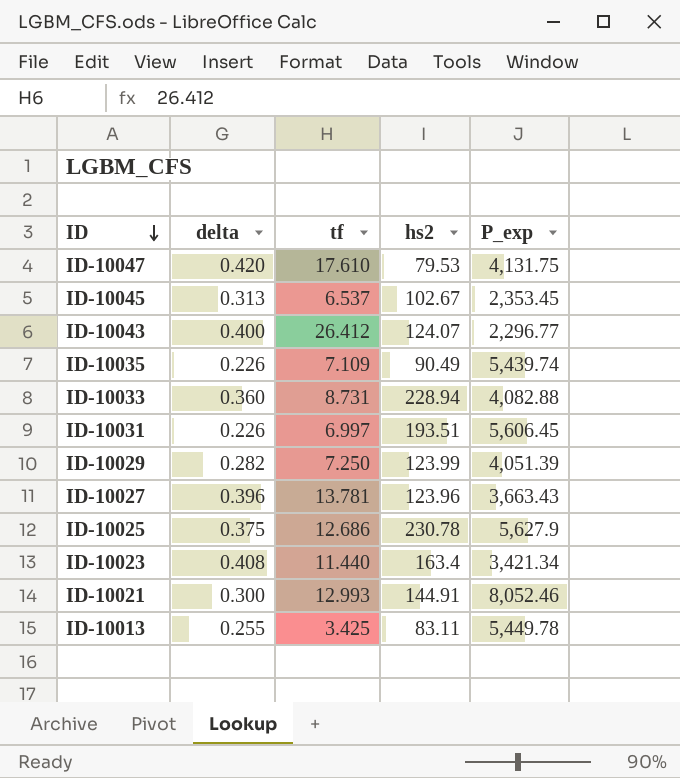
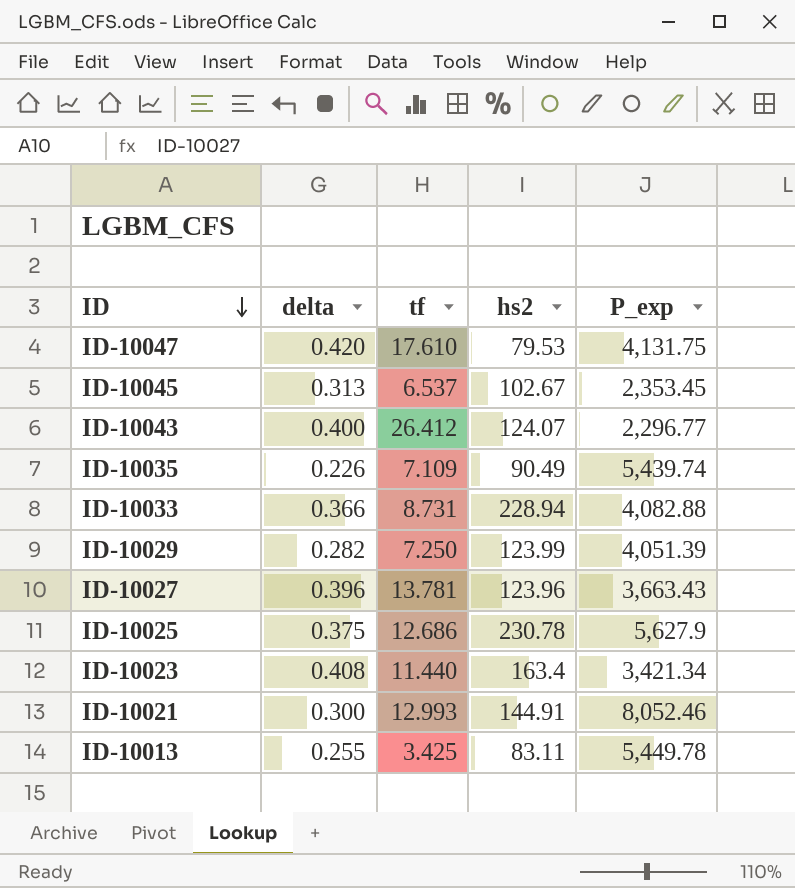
row ID-10031: 0.226 | 6.997 | 193.51 | 5,606.45 -> none
ID-10033 | delta: 0.360 -> 0.366

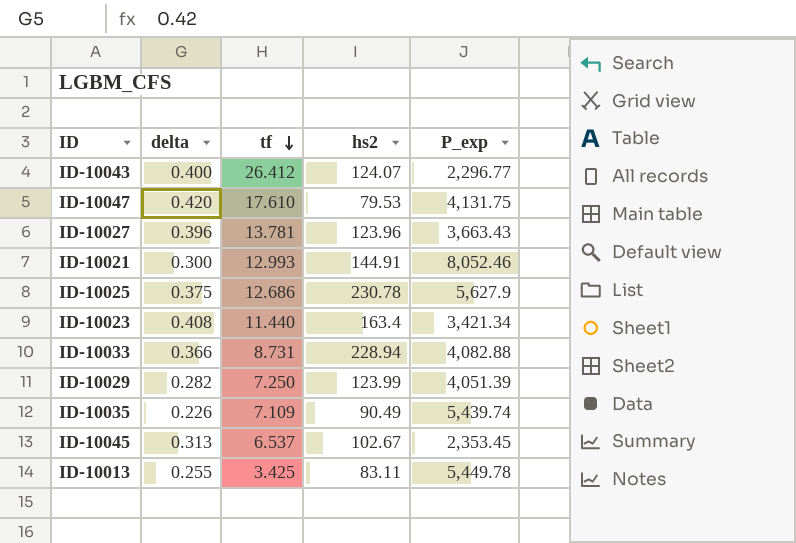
row order: ID descending -> tf descending

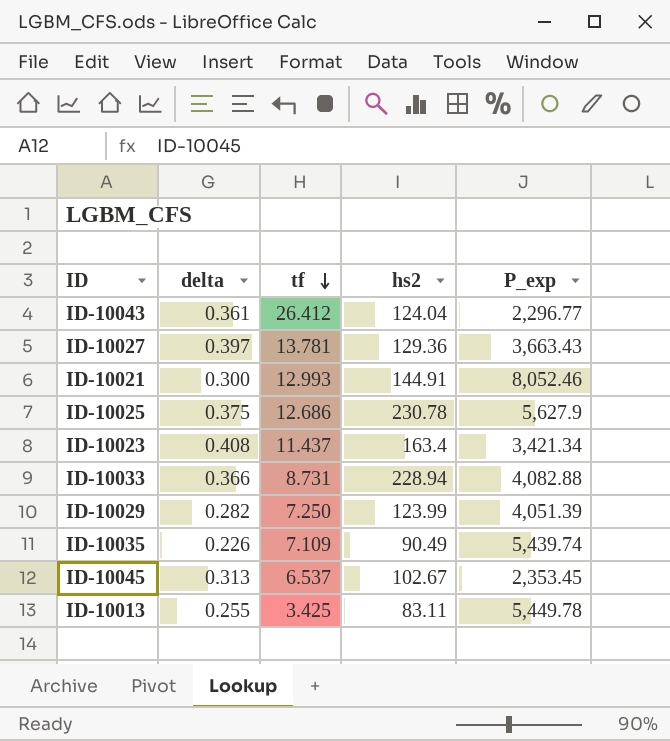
row ID-10047: 0.420 | 17.610 | 79.53 | 4,131.75 -> none
ID-10043 | delta: 0.400 -> 0.361
ID-10043 | hs2: 124.07 -> 124.04
ID-10027 | delta: 0.396 -> 0.397
ID-10027 | hs2: 123.96 -> 129.36
ID-10023 | tf: 11.440 -> 11.437

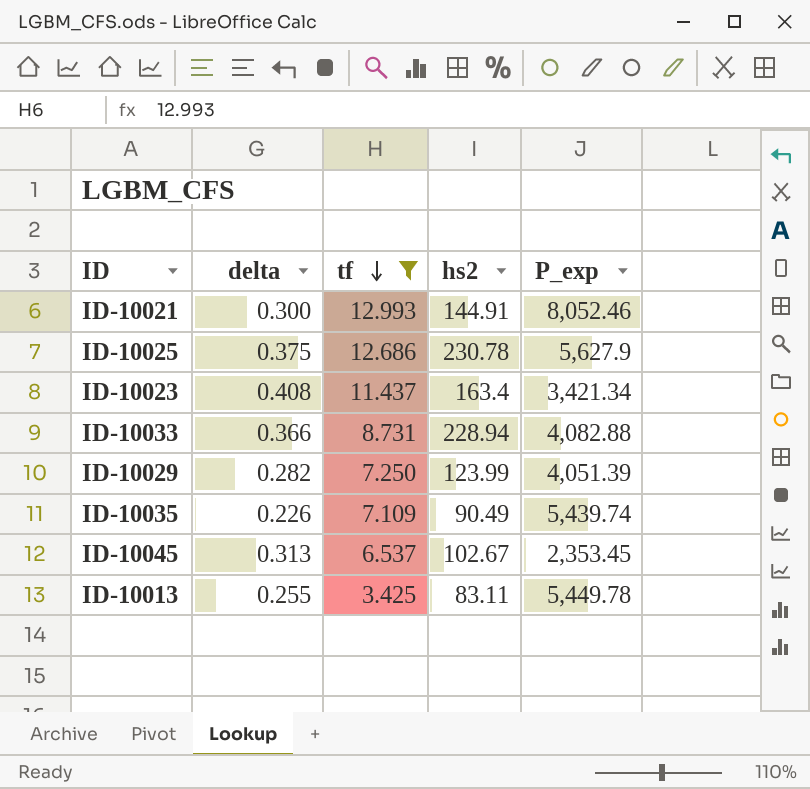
filter: none -> tf <= 12.993

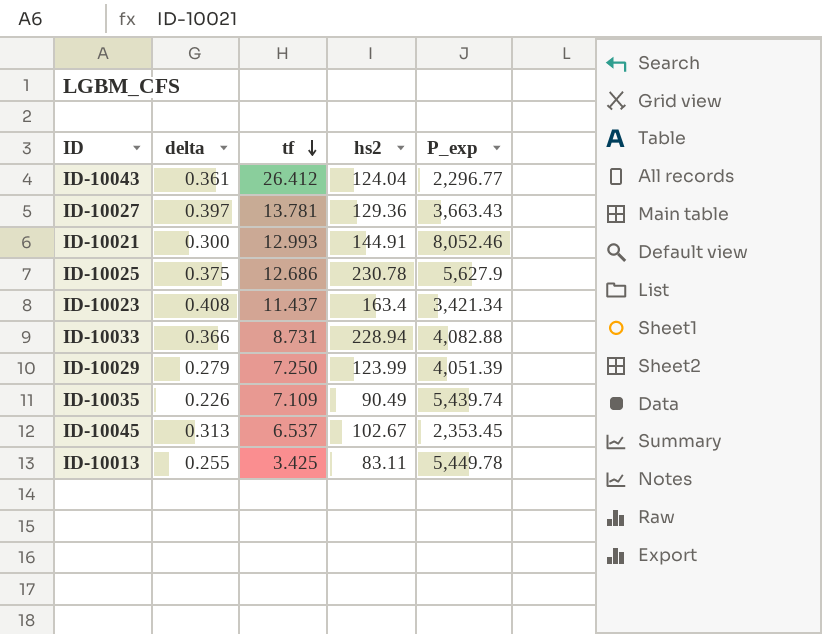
filter: tf <= 12.993 -> none
ID-10029 | delta: 0.282 -> 0.279

